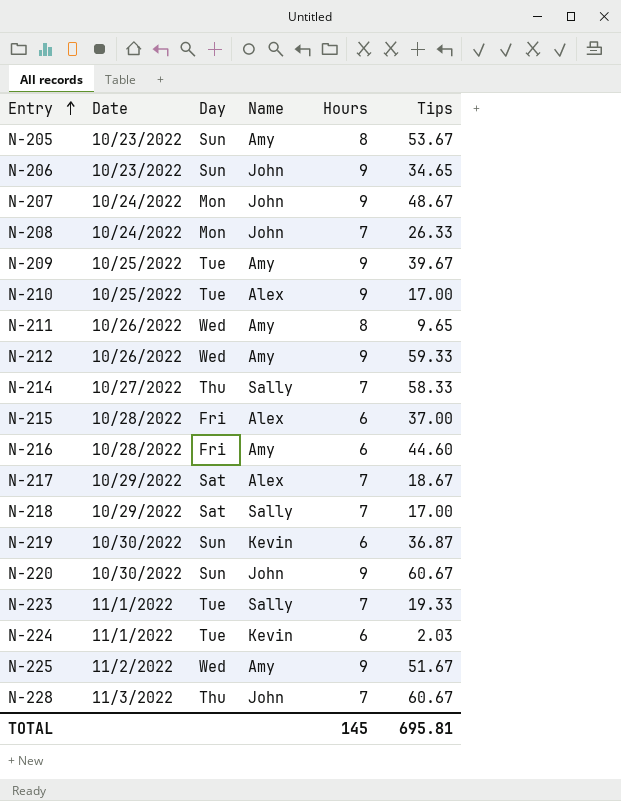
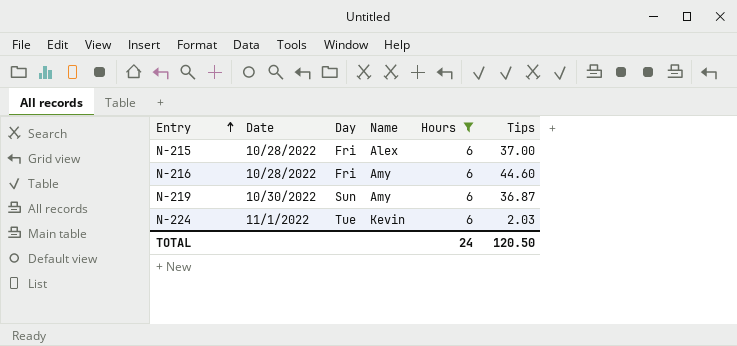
filter: none -> Hours = 6
N-219 | Name: Kevin -> Amy
TOTAL | Hours: 145 -> 24
TOTAL | Tips: 695.81 -> 120.50

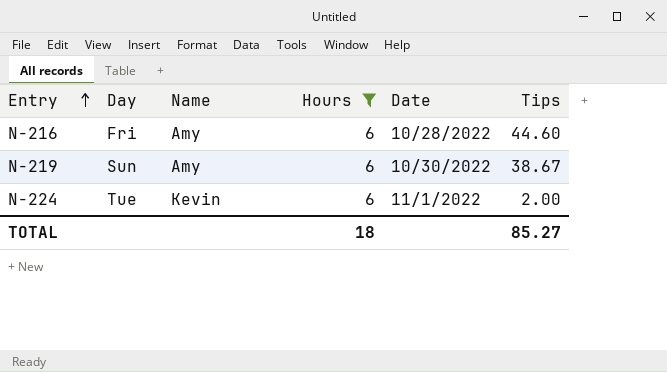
column Date | position: 2 -> 5
row N-215: 10/28/2022 | Fri | Alex | 6 | 37.00 -> none
N-219 | Tips: 36.87 -> 38.67
N-224 | Tips: 2.03 -> 2.00
TOTAL | Hours: 24 -> 18
TOTAL | Tips: 120.50 -> 85.27

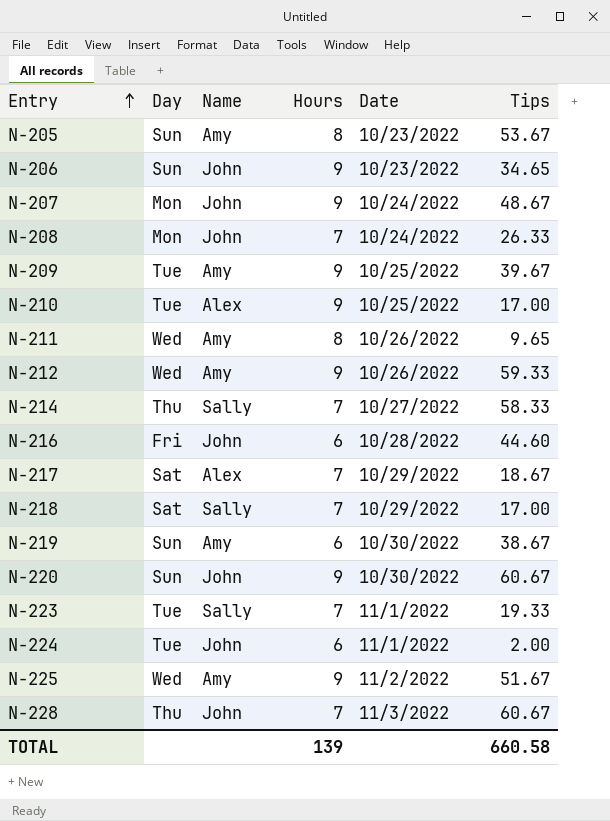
filter: Hours = 6 -> none
N-216 | Name: Amy -> John
N-224 | Name: Kevin -> John
TOTAL | Hours: 18 -> 139
TOTAL | Tips: 85.27 -> 660.58

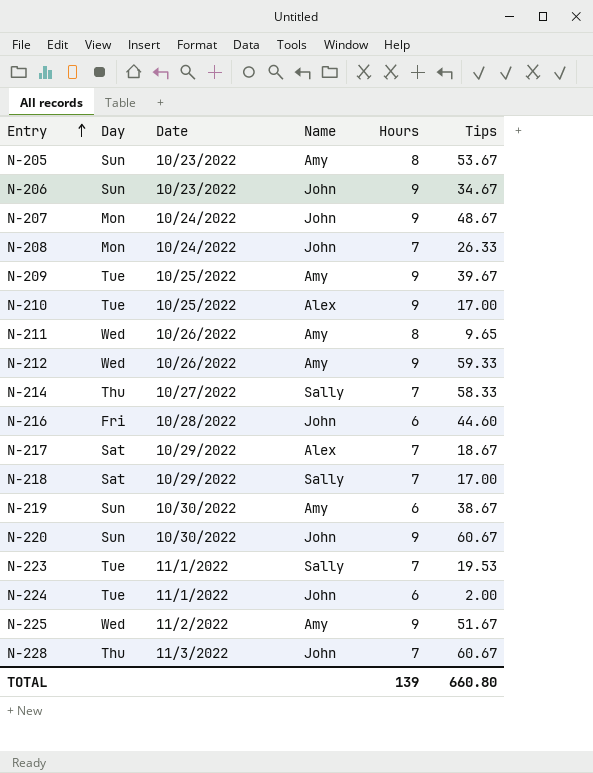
column Date | position: 5 -> 3
N-206 | Tips: 34.65 -> 34.67
N-223 | Tips: 19.33 -> 19.53
TOTAL | Tips: 660.58 -> 660.80

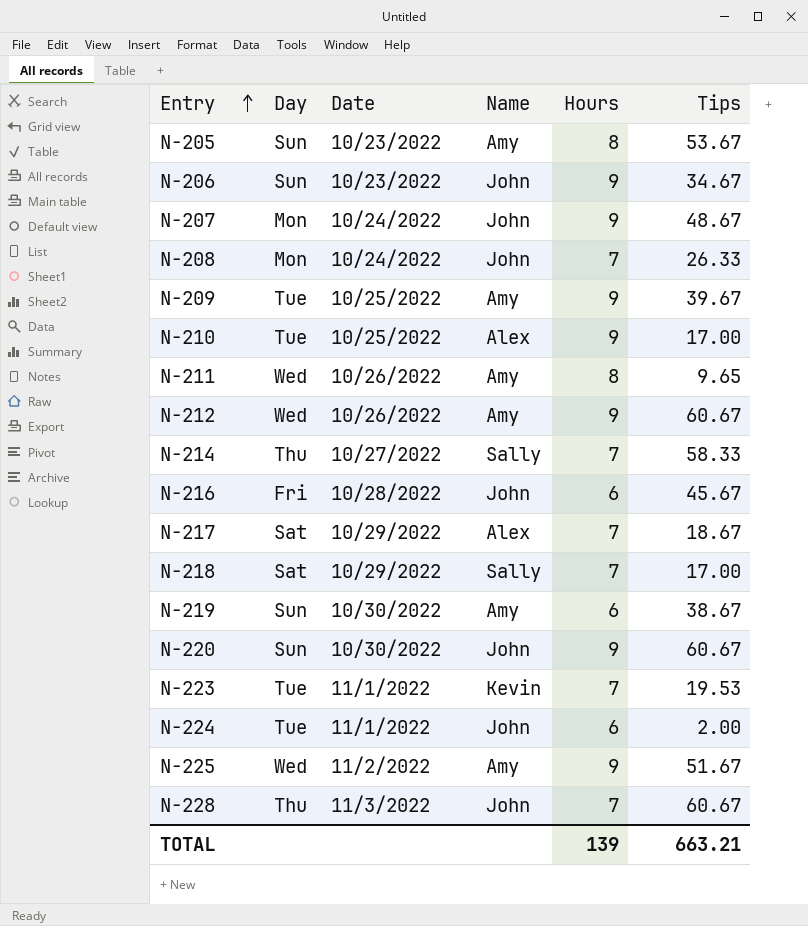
N-212 | Tips: 59.33 -> 60.67
N-216 | Tips: 44.60 -> 45.67
N-223 | Name: Sally -> Kevin
TOTAL | Tips: 660.80 -> 663.21

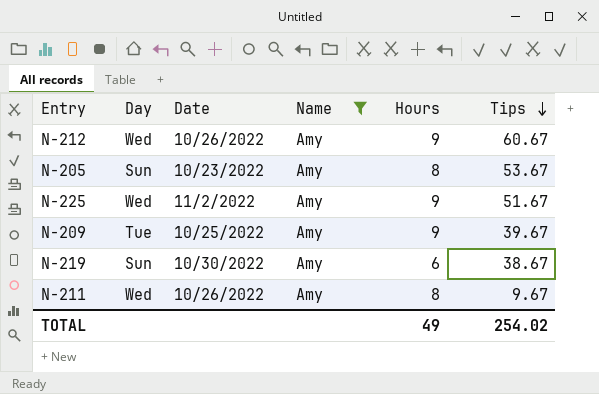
filter: none -> Name = Amy
row order: Entry ascending -> Tips descending
N-211 | Tips: 9.65 -> 9.67
TOTAL | Hours: 139 -> 49
TOTAL | Tips: 663.21 -> 254.02

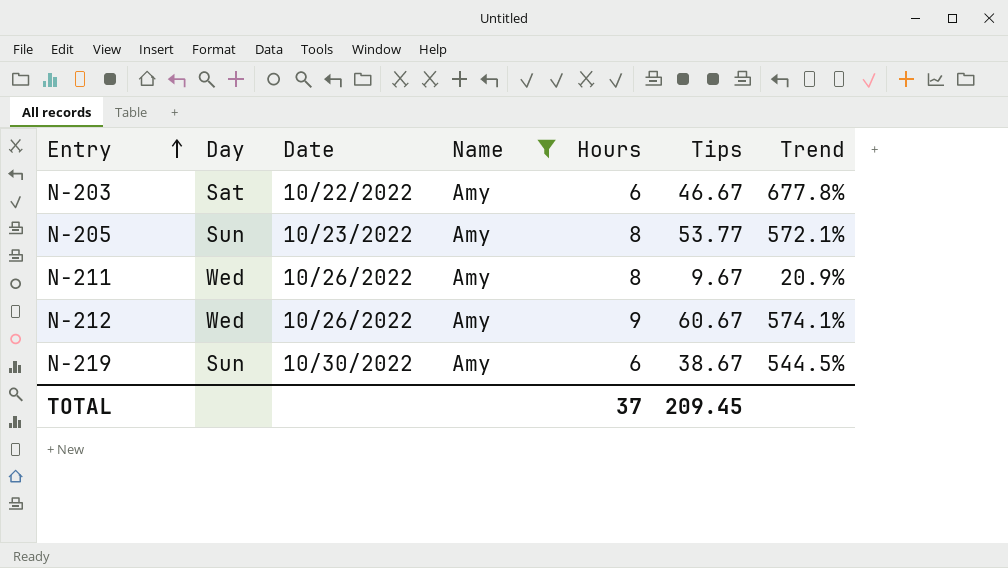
row order: Tips descending -> Entry ascending
column Trend | formula: none -> ([Tips] - [Hours]) / [Hours]
row N-225: Wed | 11/2/2022 | Amy | 9 | 51.67 -> none
row N-209: Tue | 10/25/2022 | Amy | 9 | 39.67 -> none
row N-203: none -> Sat | 10/22/2022 | Amy | 6 | 46.67 | 677.8%
N-205 | Tips: 53.67 -> 53.77
TOTAL | Hours: 49 -> 37
TOTAL | Tips: 254.02 -> 209.45

